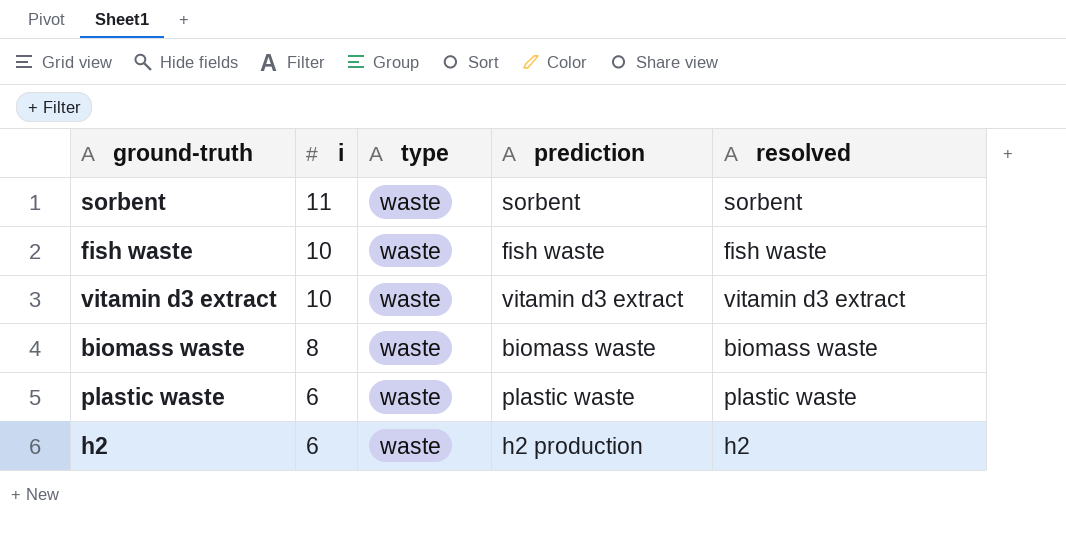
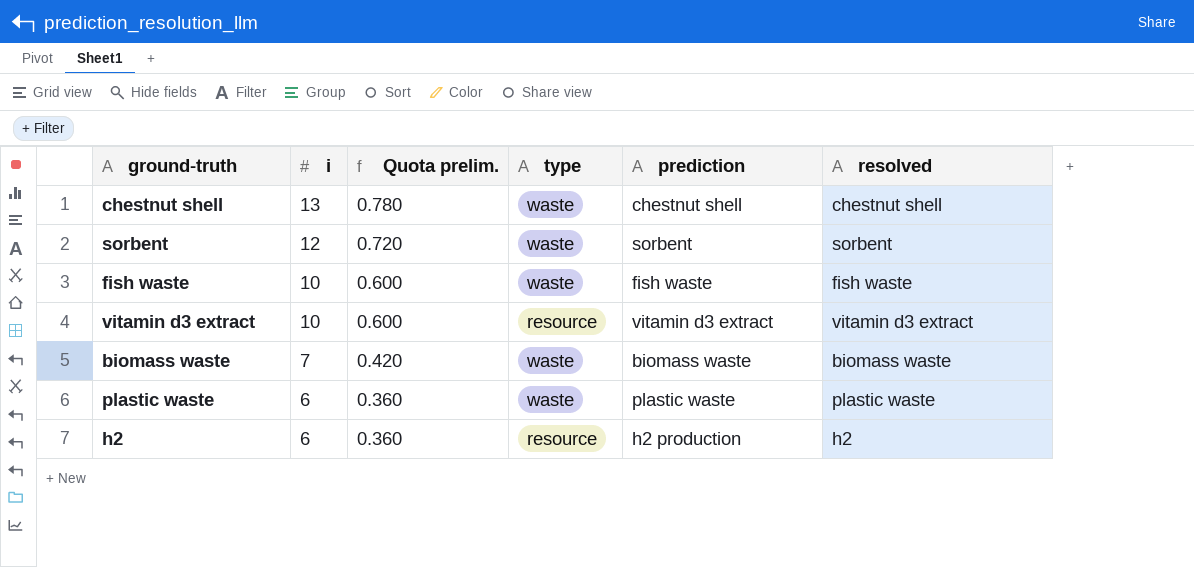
column Quota prelim. | formula: none -> [i] * 0.06
row chestnut shell: none -> 13 | 0.780 | waste | chestnut shell | chestnut shell
sorbent | i: 11 -> 12
vitamin d3 extract | type: waste -> resource
biomass waste | i: 8 -> 7
h2 | type: waste -> resource

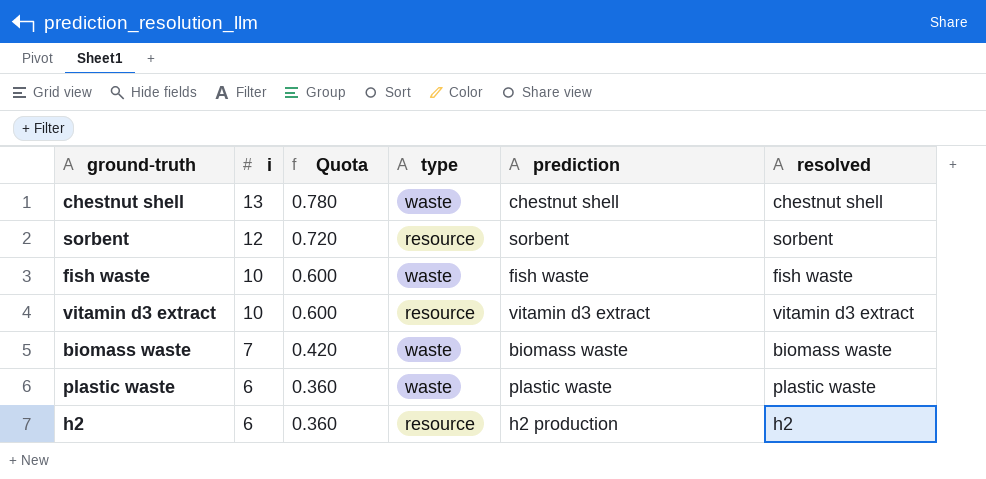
column name: Quota prelim. -> Quota
sorbent | type: waste -> resource

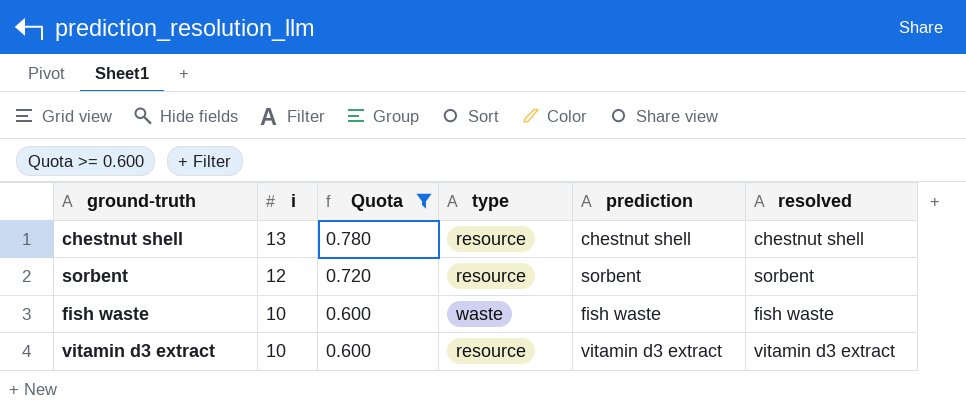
filter: none -> Quota >= 0.600
chestnut shell | type: waste -> resource

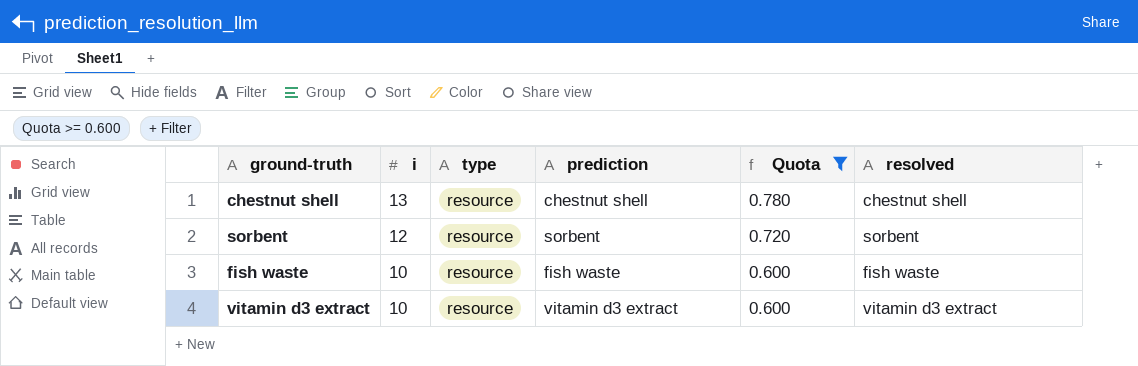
column Quota | position: 3 -> 5
fish waste | type: waste -> resource

